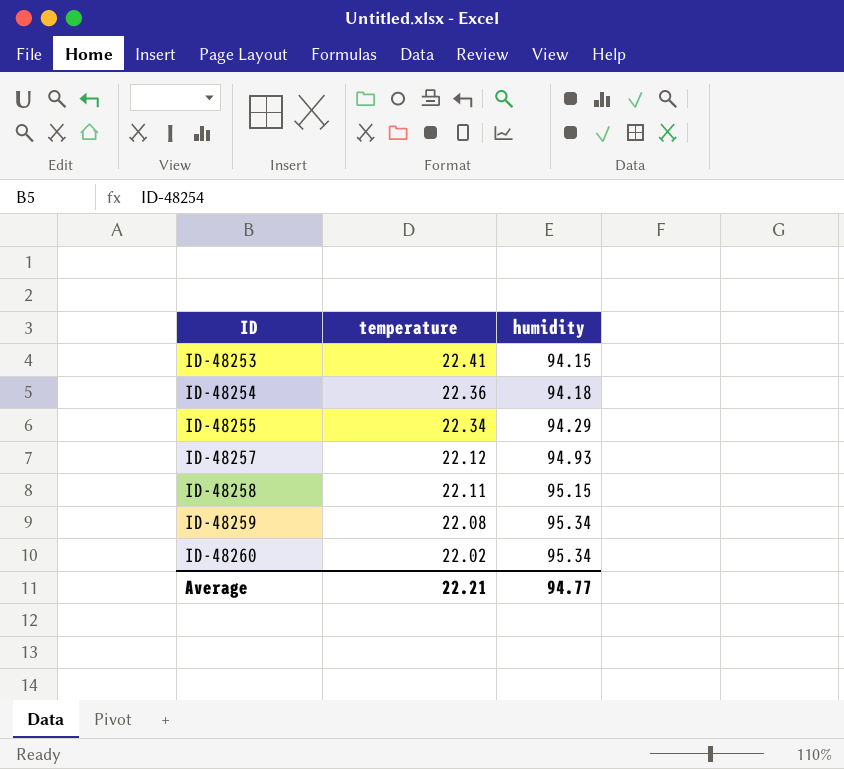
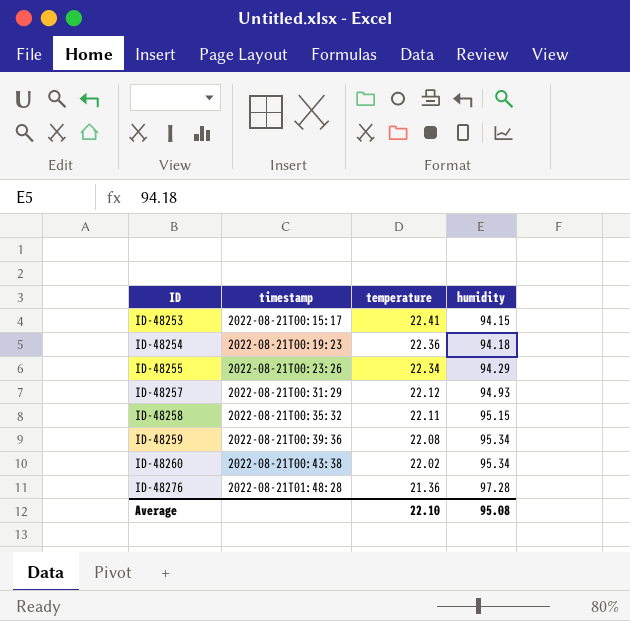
column timestamp | position: none -> 2
row ID-48276: none -> 2022-08-21T01:48:28 | 21.36 | 97.28
Average | temperature: 22.21 -> 22.10
Average | humidity: 94.77 -> 95.08

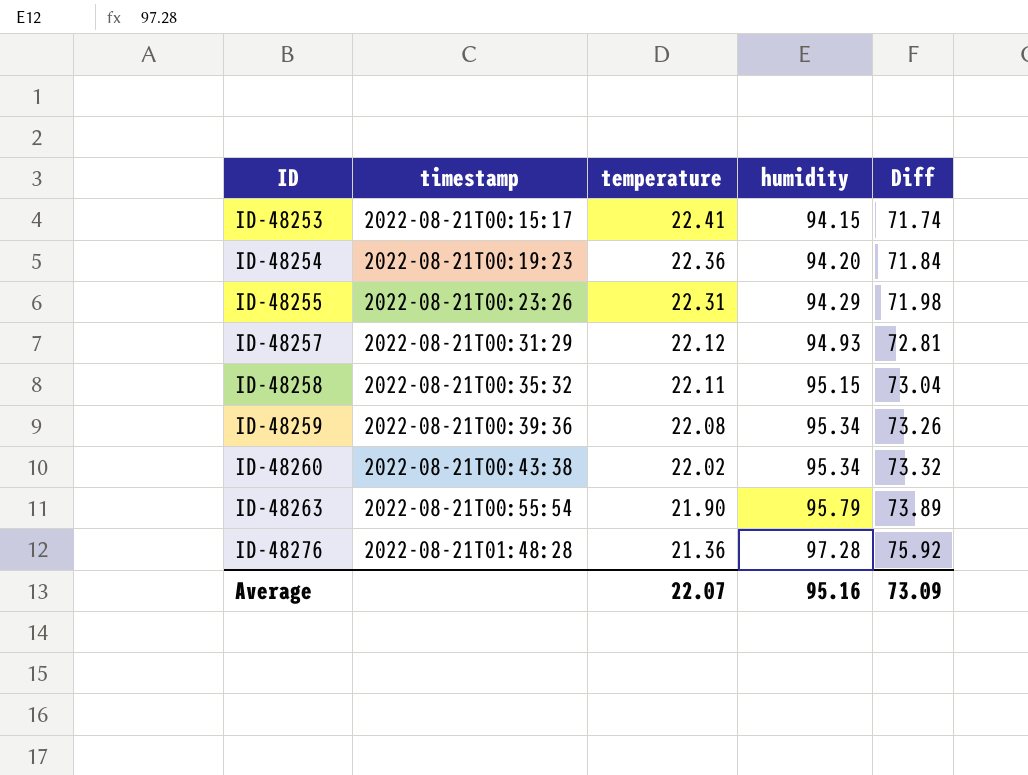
column Diff | formula: none -> [humidity] - [temperature]
ID-48254 | humidity: 94.18 -> 94.20
ID-48255 | temperature: 22.34 -> 22.31
row ID-48263: none -> 2022-08-21T00:55:54 | 21.90 | 95.79 | 73.89
Average | temperature: 22.10 -> 22.07
Average | humidity: 95.08 -> 95.16

